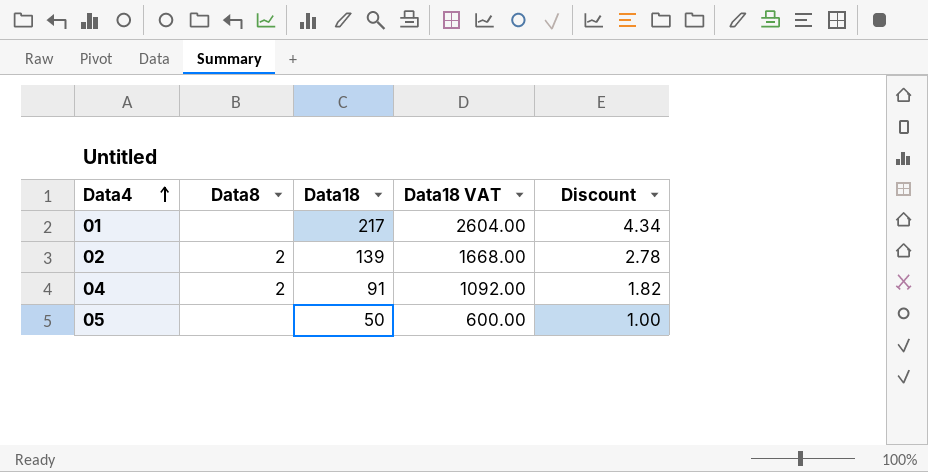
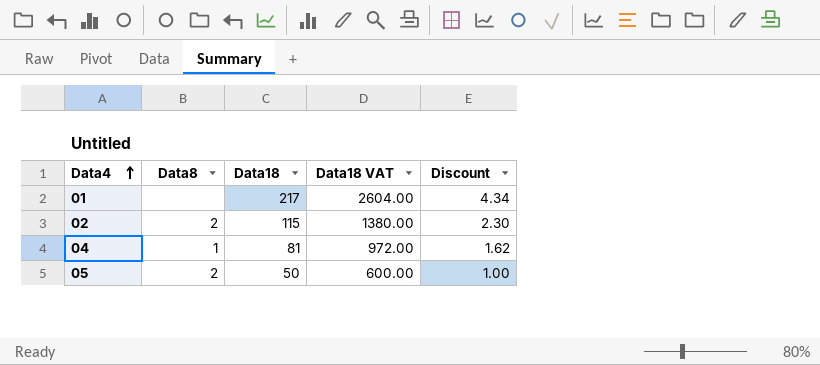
02 | Data18: 139 -> 115
02 | Data18 VAT: 1668.00 -> 1380.00
02 | Discount: 2.78 -> 2.30
04 | Data8: 2 -> 1
04 | Data18: 91 -> 81
04 | Data18 VAT: 1092.00 -> 972.00
04 | Discount: 1.82 -> 1.62
05 | Data8: none -> 2

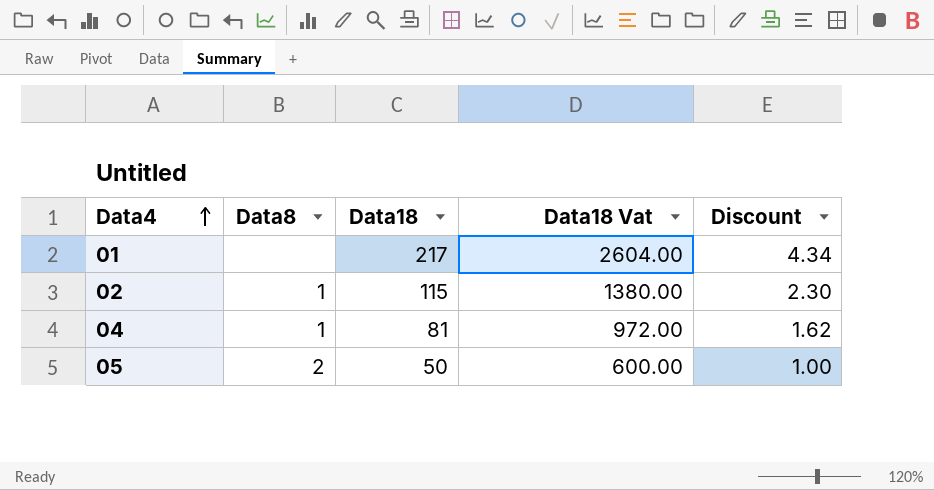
column name: Data18 VAT -> Data18 Vat
02 | Data8: 2 -> 1

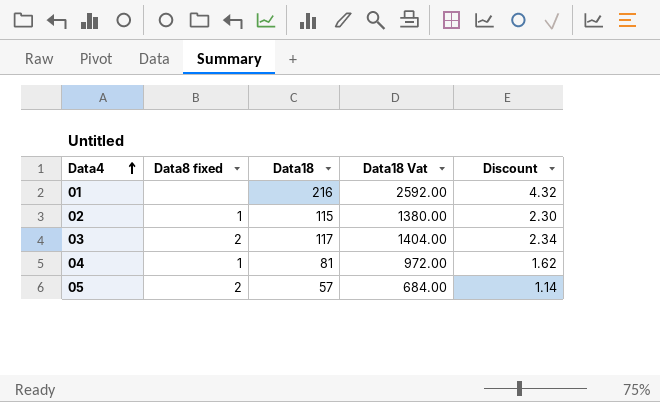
column name: Data8 -> Data8 fixed
01 | Data18: 217 -> 216
01 | Data18 Vat: 2604.00 -> 2592.00
01 | Discount: 4.34 -> 4.32
row 03: none -> 2 | 117 | 1404.00 | 2.34
05 | Data18: 50 -> 57
05 | Data18 Vat: 600.00 -> 684.00
05 | Discount: 1.00 -> 1.14

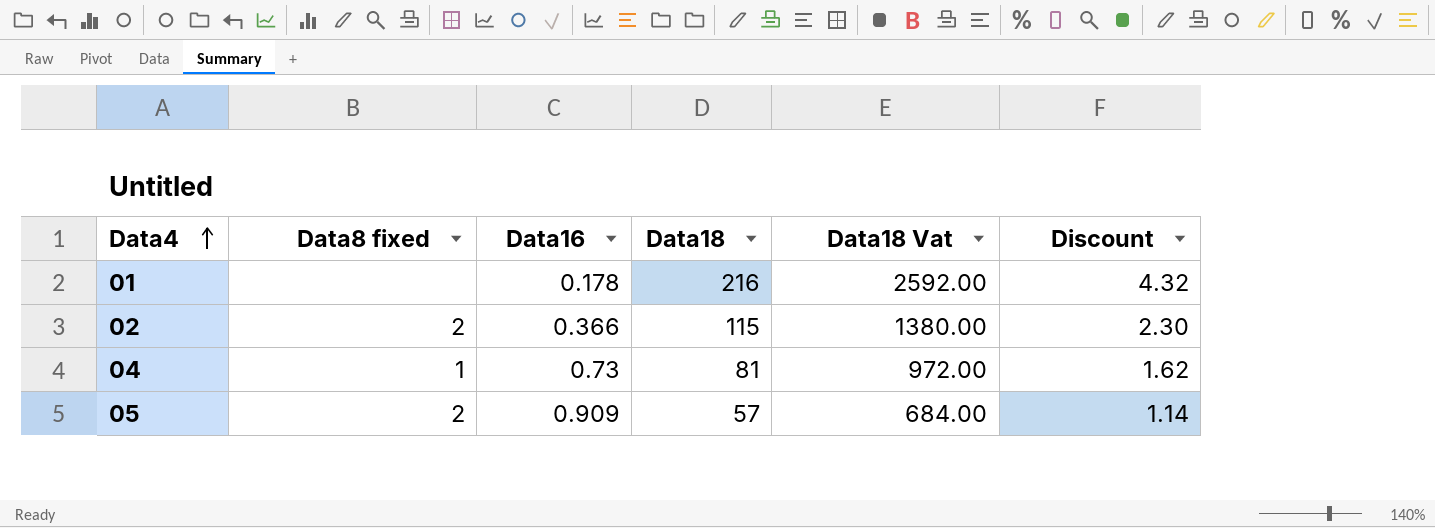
column Data16 | position: none -> 3
row 03: 2 | 117 | 1404.00 | 2.34 -> none
02 | Data8 fixed: 1 -> 2

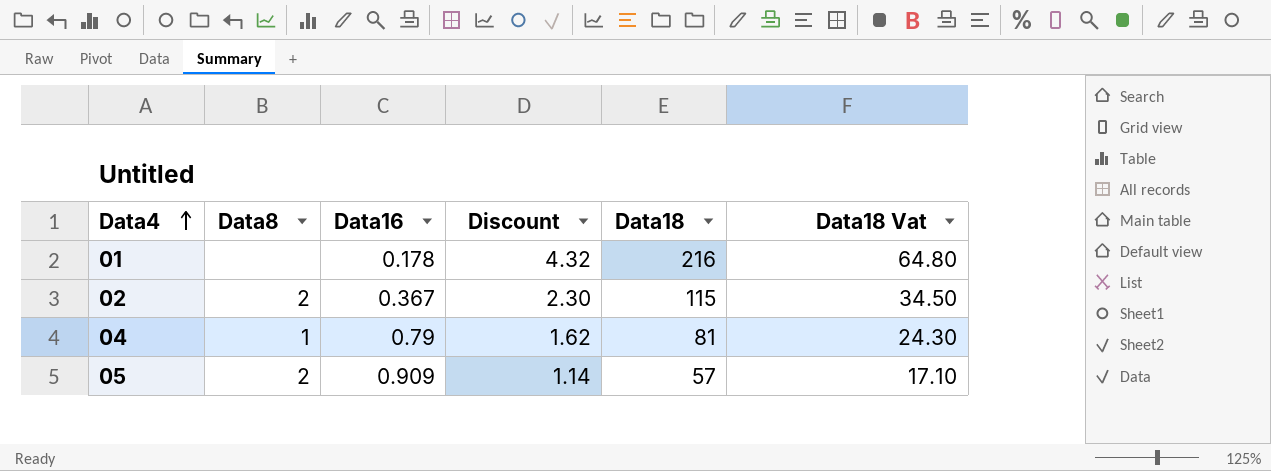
column name: Data8 fixed -> Data8
column Discount | position: 6 -> 4
column Data18 Vat | formula: [Data18] * 12 -> [Data18] * 0.3
02 | Data16: 0.366 -> 0.367
04 | Data16: 0.73 -> 0.79

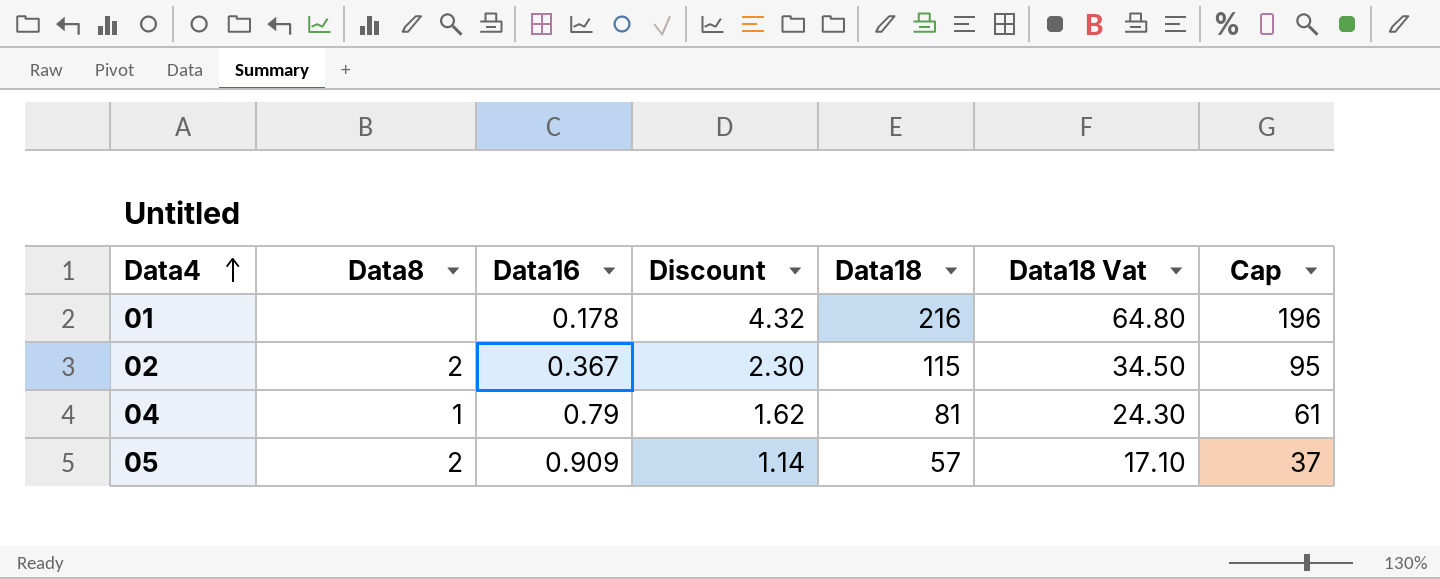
column Cap | formula: none -> [Data18] - 20

